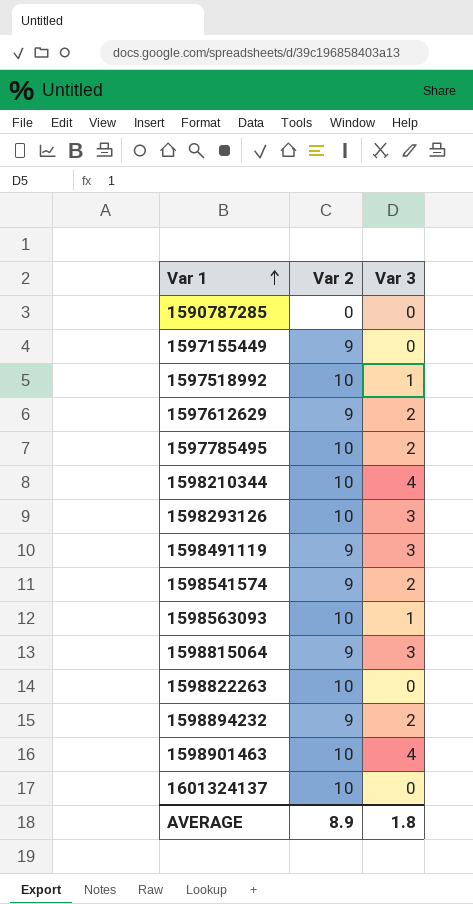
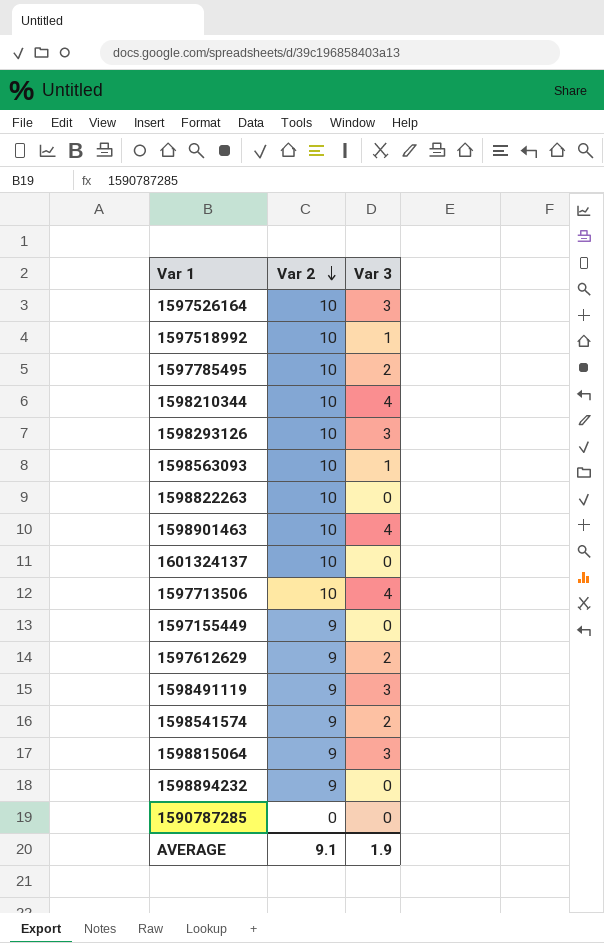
row order: Var 1 ascending -> Var 2 descending
row 1597526164: none -> 10 | 3
row 1597713506: none -> 10 | 4
1598894232 | Var 3: 2 -> 0
AVERAGE | Var 2: 8.9 -> 9.1
AVERAGE | Var 3: 1.8 -> 1.9

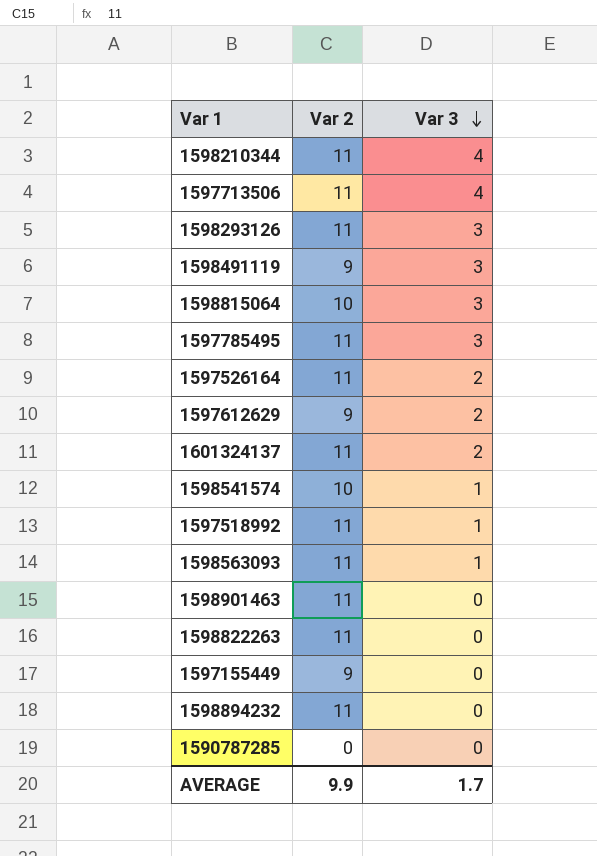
row order: Var 2 descending -> Var 3 descending
1598210344 | Var 2: 10 -> 11
1597713506 | Var 2: 10 -> 11
1598293126 | Var 2: 10 -> 11
1598815064 | Var 2: 9 -> 10
1597785495 | Var 2: 10 -> 11
1597785495 | Var 3: 2 -> 3
1597526164 | Var 2: 10 -> 11
1597526164 | Var 3: 3 -> 2
1601324137 | Var 2: 10 -> 11
1601324137 | Var 3: 0 -> 2
1598541574 | Var 2: 9 -> 10
1598541574 | Var 3: 2 -> 1
1597518992 | Var 2: 10 -> 11
1598563093 | Var 2: 10 -> 11
1598901463 | Var 2: 10 -> 11
1598901463 | Var 3: 4 -> 0
1598822263 | Var 2: 10 -> 11
1598894232 | Var 2: 9 -> 11
AVERAGE | Var 2: 9.1 -> 9.9
AVERAGE | Var 3: 1.9 -> 1.7

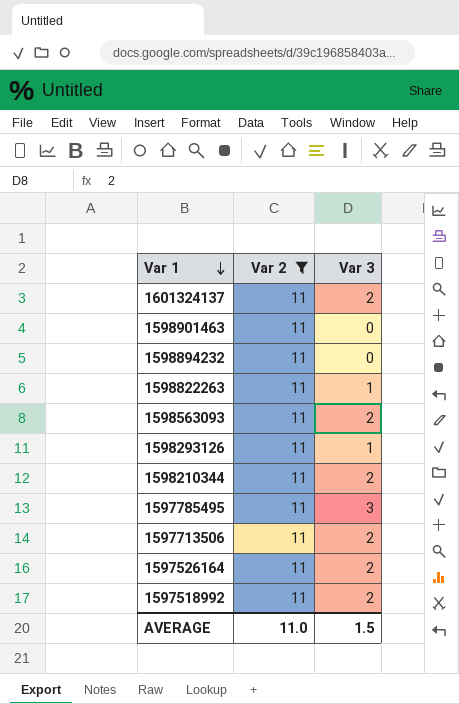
filter: none -> Var 2 = 11
row order: Var 3 descending -> Var 1 descending
1598822263 | Var 3: 0 -> 1
1598563093 | Var 3: 1 -> 2
1598293126 | Var 3: 3 -> 1
1598210344 | Var 3: 4 -> 2
1597713506 | Var 3: 4 -> 2
1597518992 | Var 3: 1 -> 2
AVERAGE | Var 2: 9.9 -> 11.0
AVERAGE | Var 3: 1.7 -> 1.5

